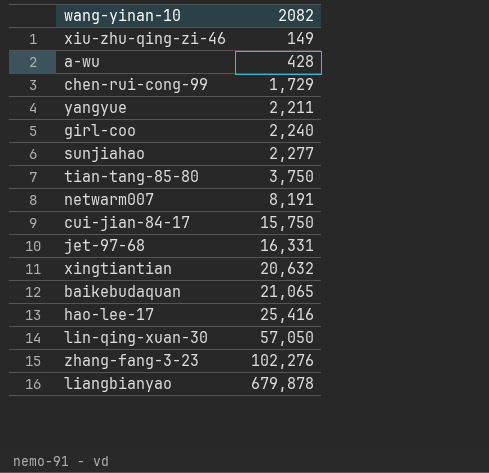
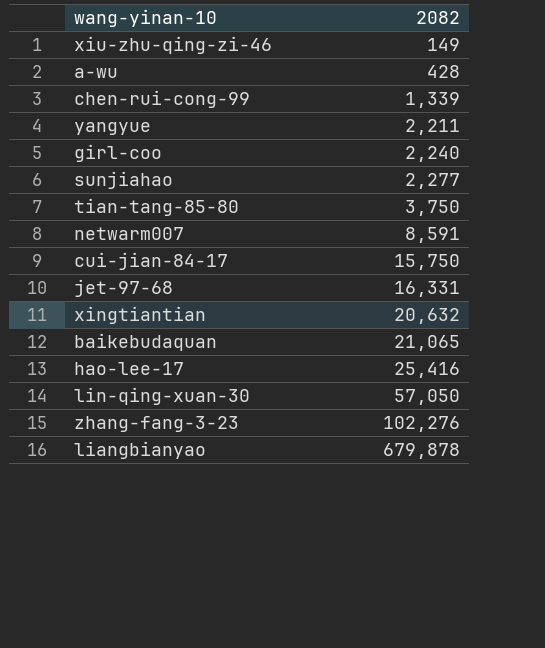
chen-rui-cong-99 | 2082: 1,729 -> 1,339
netwarm007 | 2082: 8,191 -> 8,591

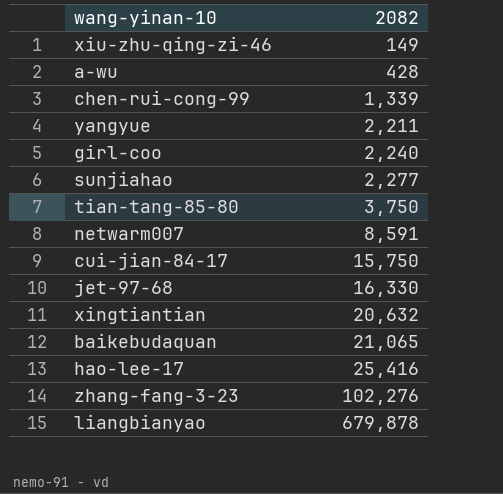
row lin-qing-xuan-30: 57,050 -> none
jet-97-68 | 2082: 16,331 -> 16,330

